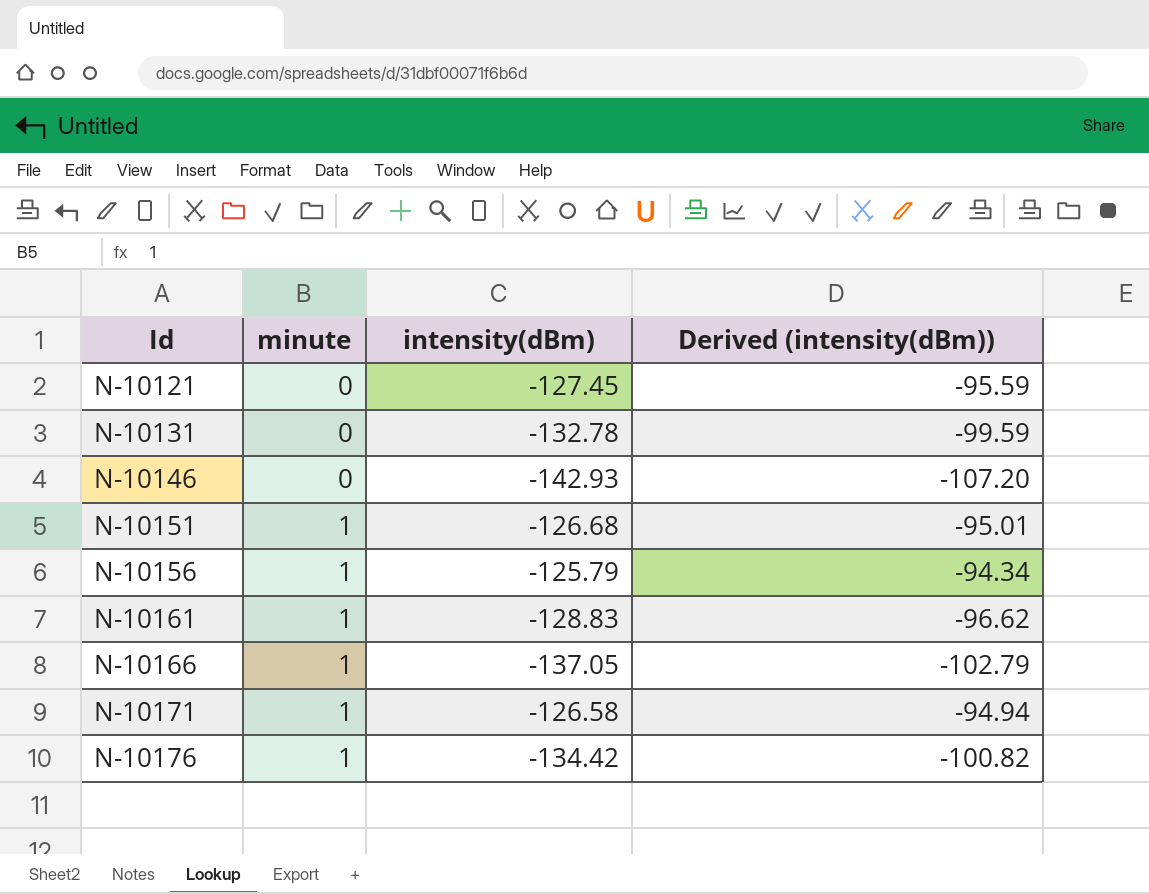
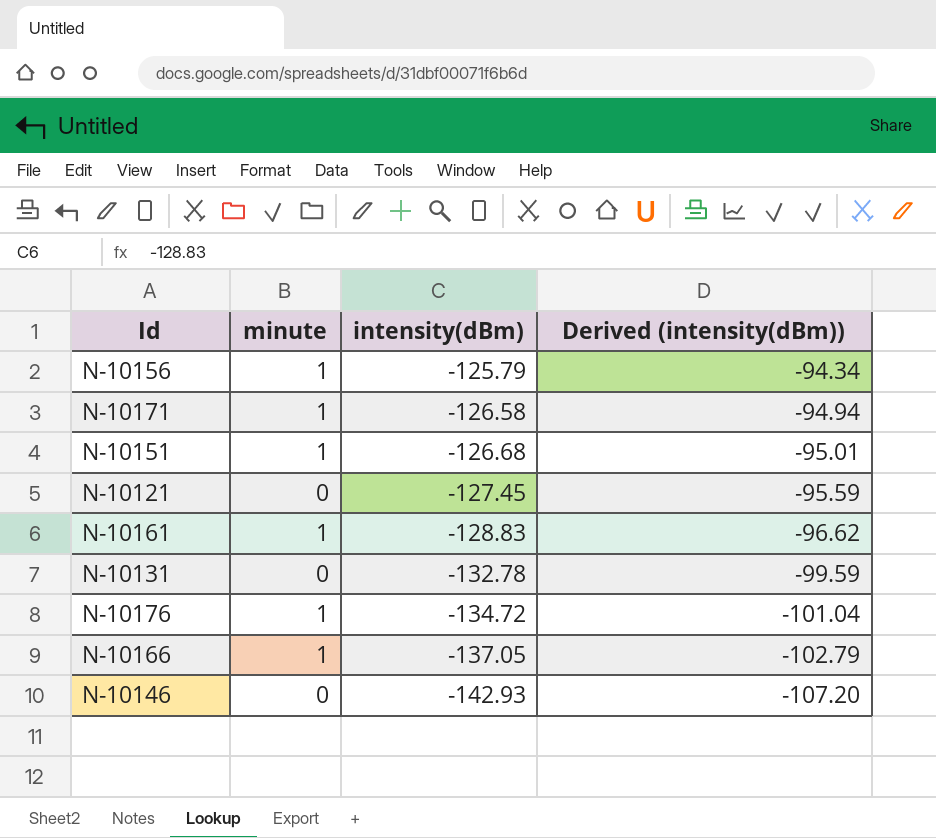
row order: Id ascending -> intensity(dBm) descending
N-10176 | intensity(dBm): -134.42 -> -134.72
N-10176 | Derived (intensity(dBm)): -100.82 -> -101.04

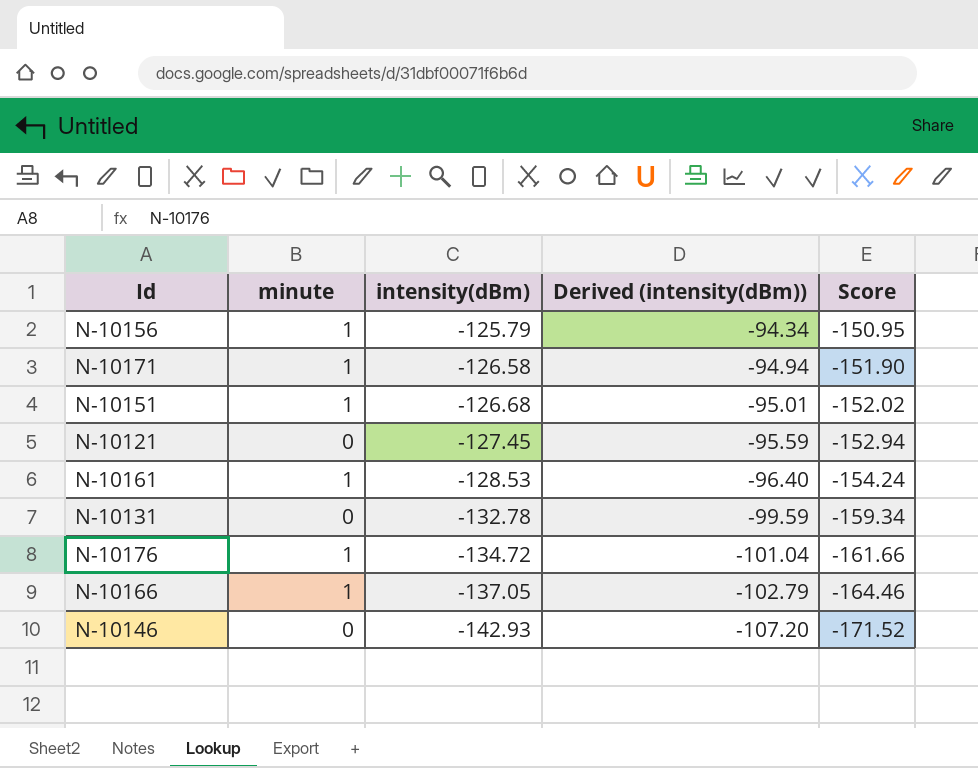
column Score | formula: none -> [intensity(dBm)] * 1.2
N-10161 | intensity(dBm): -128.83 -> -128.53
N-10161 | Derived (intensity(dBm)): -96.62 -> -96.40

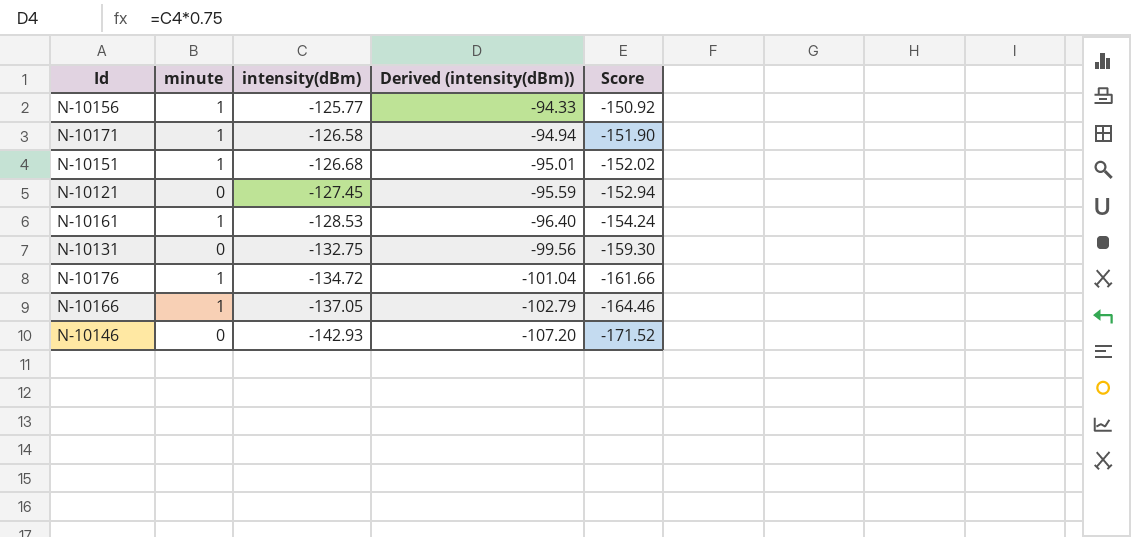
N-10156 | intensity(dBm): -125.79 -> -125.77
N-10156 | Derived (intensity(dBm)): -94.34 -> -94.33
N-10156 | Score: -150.95 -> -150.92
N-10131 | intensity(dBm): -132.78 -> -132.75
N-10131 | Derived (intensity(dBm)): -99.59 -> -99.56
N-10131 | Score: -159.34 -> -159.30

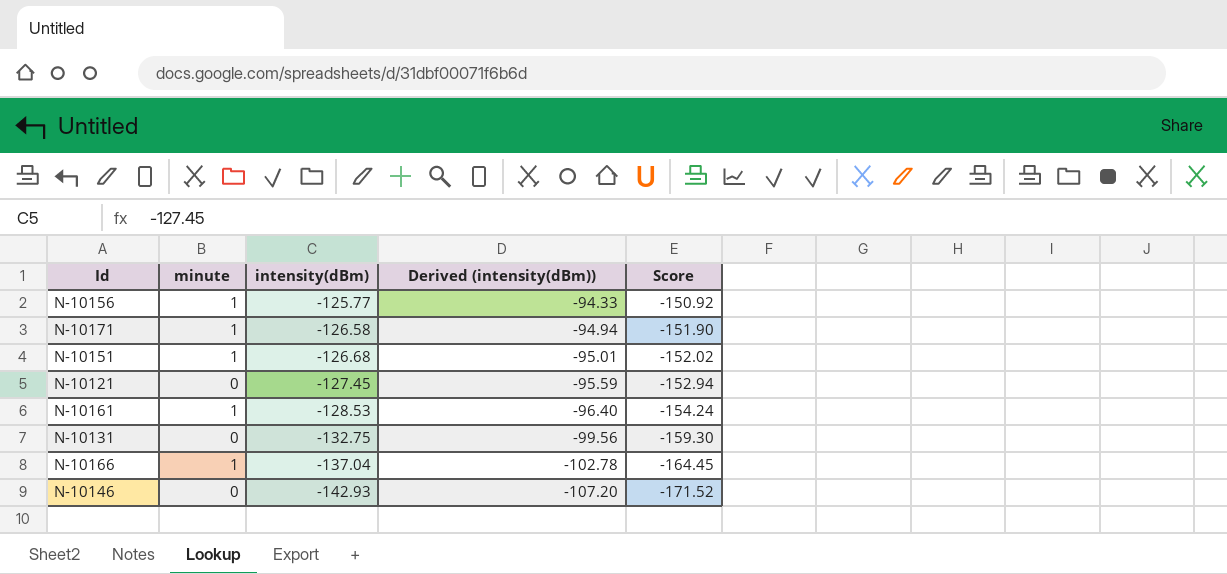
row N-10176: 1 | -134.72 | -101.04 | -161.66 -> none
N-10166 | intensity(dBm): -137.05 -> -137.04
N-10166 | Derived (intensity(dBm)): -102.79 -> -102.78
N-10166 | Score: -164.46 -> -164.45

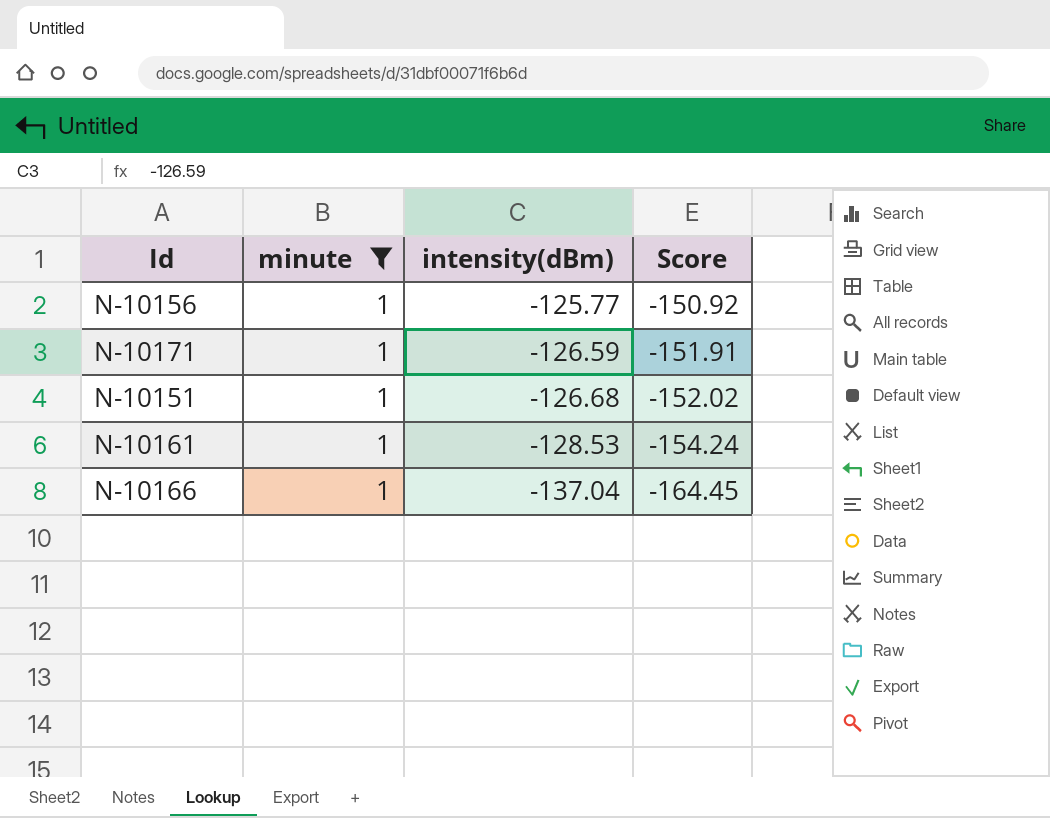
filter: none -> minute = 1
column Derived (intensity(dBm)) | formula: [intensity(dBm)] * 0.75 -> none
N-10171 | intensity(dBm): -126.58 -> -126.59
N-10171 | Score: -151.90 -> -151.91

